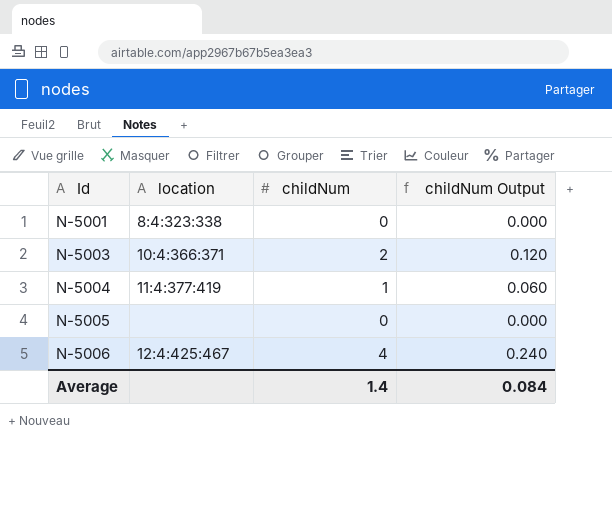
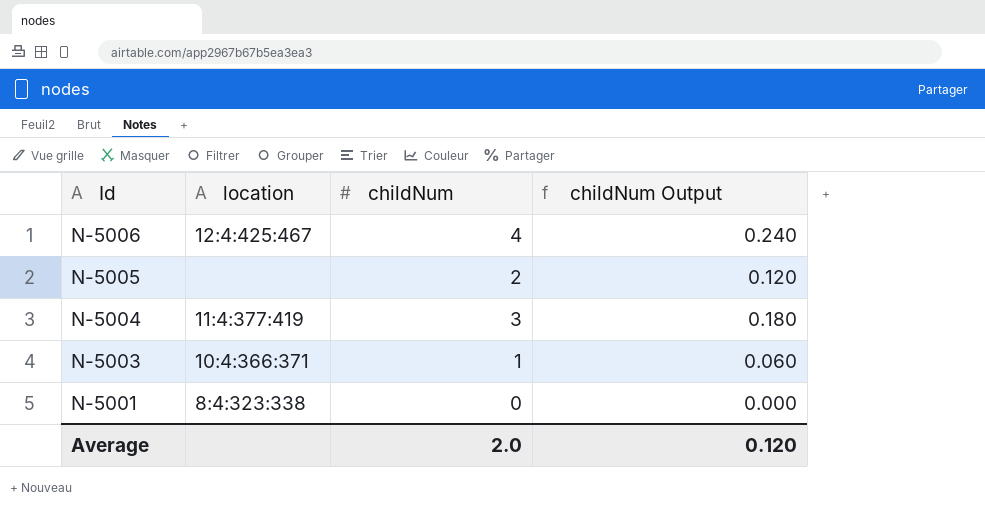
row order: Id ascending -> Id descending
N-5005 | childNum: 0 -> 2
N-5005 | childNum Output: 0.000 -> 0.120
N-5004 | childNum: 1 -> 3
N-5004 | childNum Output: 0.060 -> 0.180
N-5003 | childNum: 2 -> 1
N-5003 | childNum Output: 0.120 -> 0.060
Average | childNum: 1.4 -> 2.0
Average | childNum Output: 0.084 -> 0.120

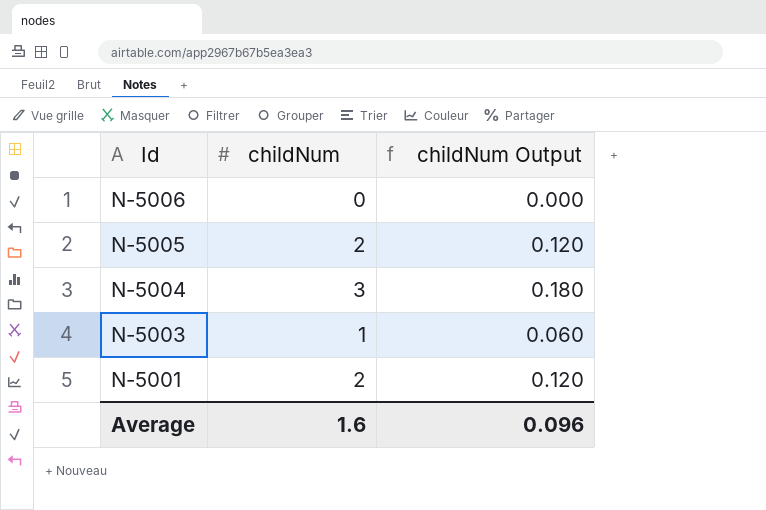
column location | position: 2 -> none
N-5006 | childNum: 4 -> 0
N-5006 | childNum Output: 0.240 -> 0.000
N-5001 | childNum: 0 -> 2
N-5001 | childNum Output: 0.000 -> 0.120
Average | childNum: 2.0 -> 1.6
Average | childNum Output: 0.120 -> 0.096

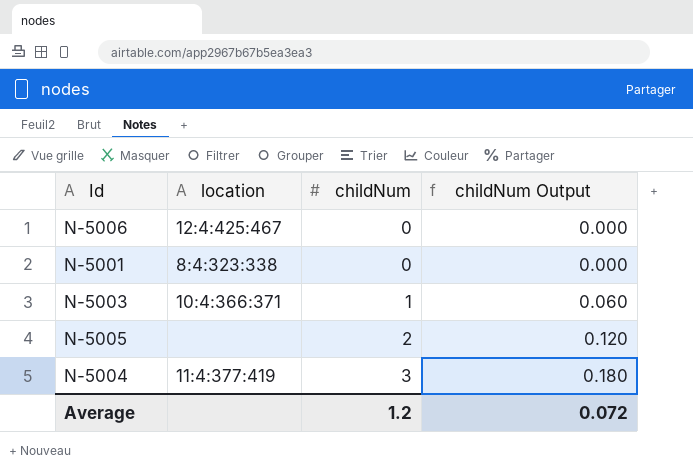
row order: Id descending -> childNum ascending
column location | position: none -> 2
N-5001 | childNum: 2 -> 0
N-5001 | childNum Output: 0.120 -> 0.000
Average | childNum: 1.6 -> 1.2
Average | childNum Output: 0.096 -> 0.072

